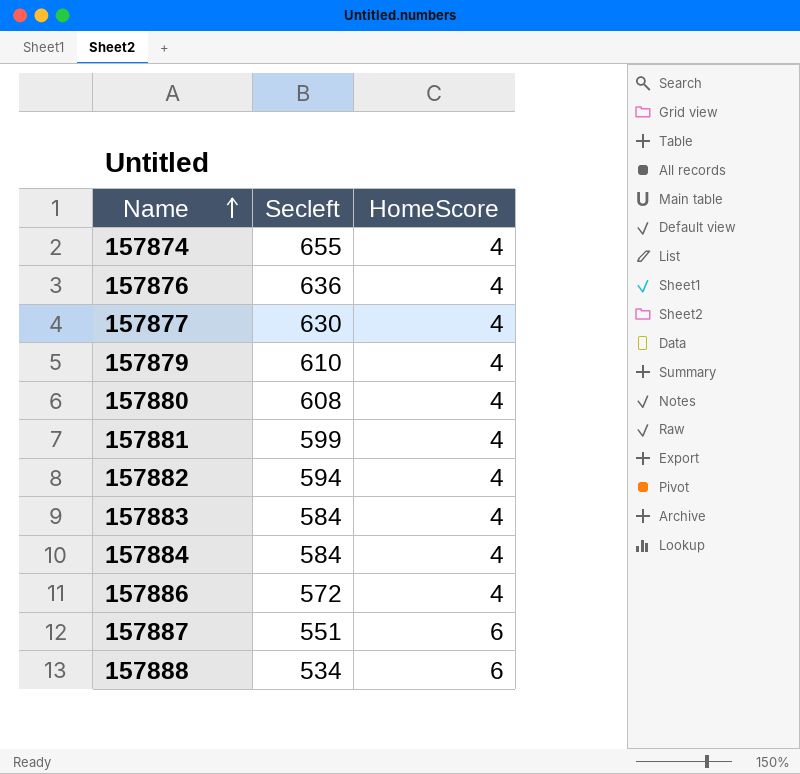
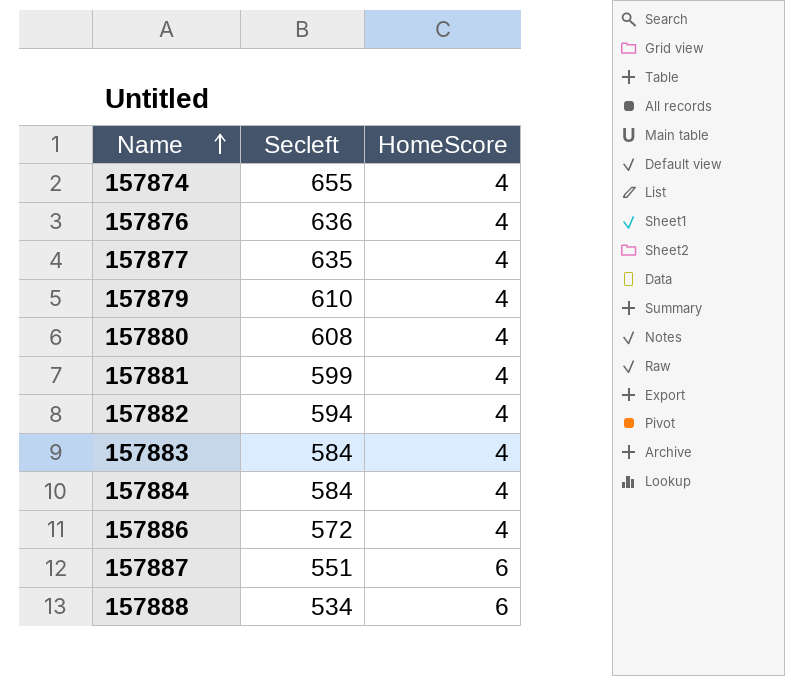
157877 | Secleft: 630 -> 635

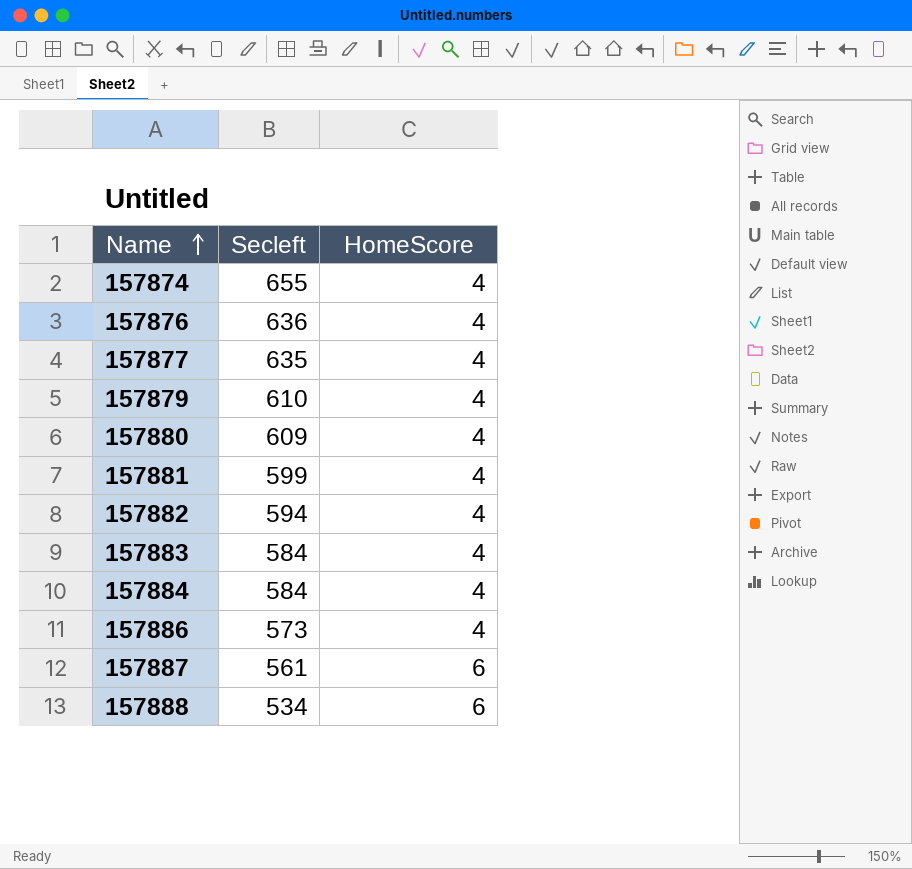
157880 | Secleft: 608 -> 609
157886 | Secleft: 572 -> 573
157887 | Secleft: 551 -> 561

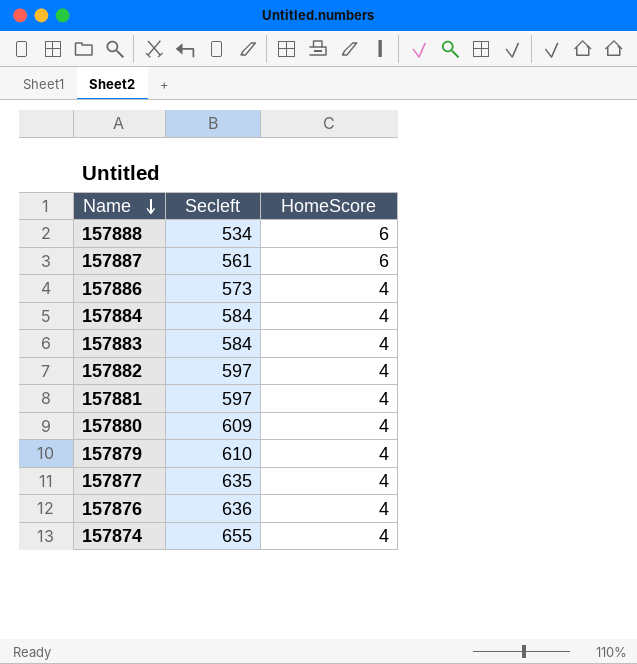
row order: Name ascending -> Name descending
157882 | Secleft: 594 -> 597
157881 | Secleft: 599 -> 597

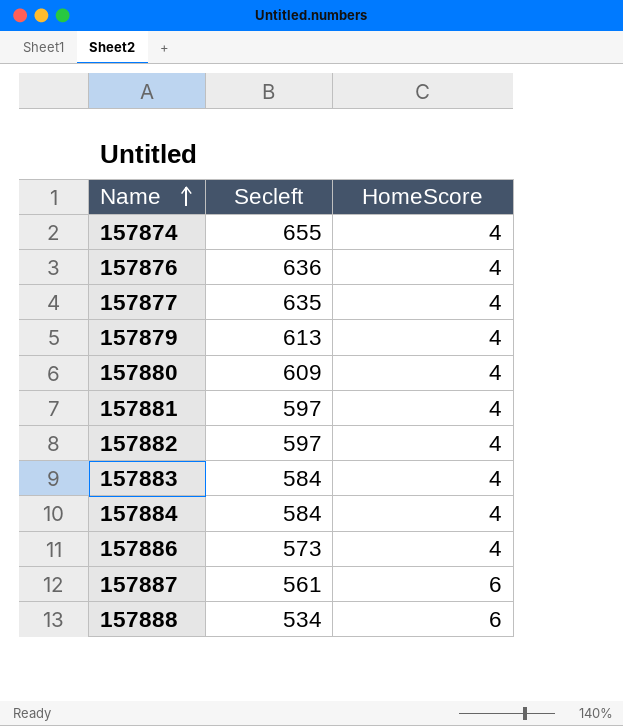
row order: Name descending -> Name ascending
157879 | Secleft: 610 -> 613

